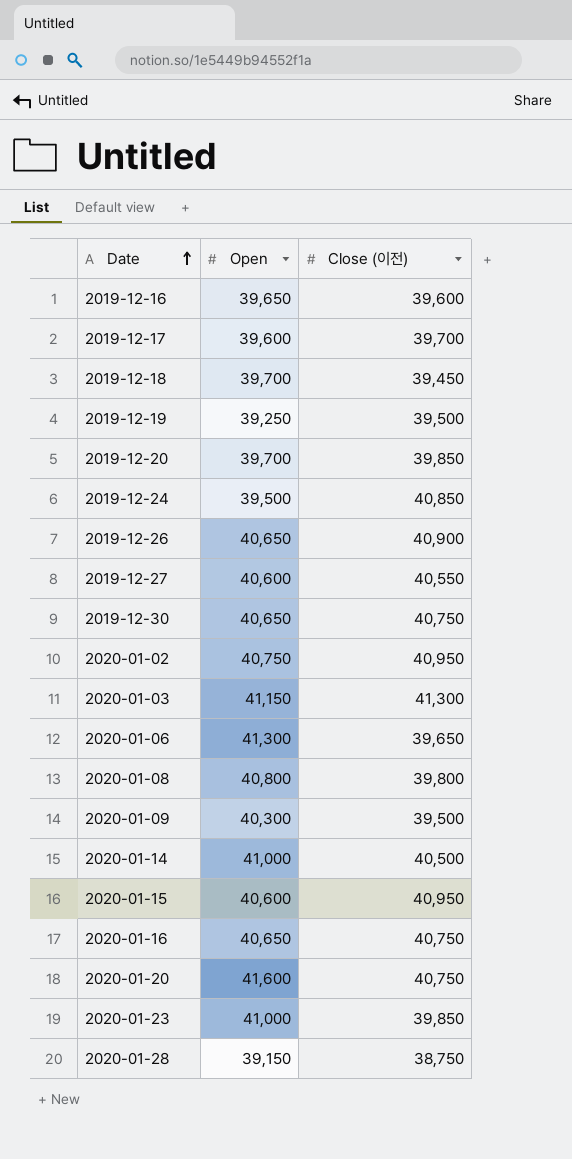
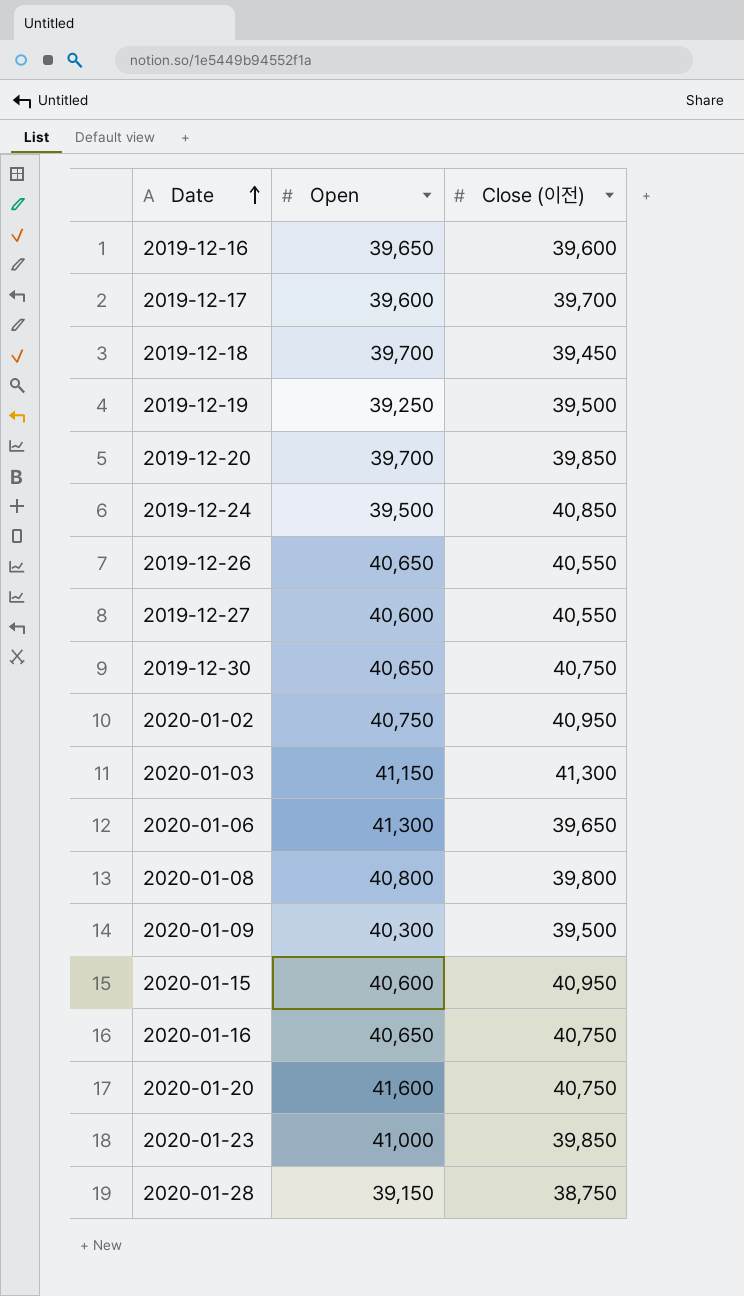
row 2020-01-14: 41,000 | 40,500 -> none
2019-12-26 | Close (이전): 40,900 -> 40,550

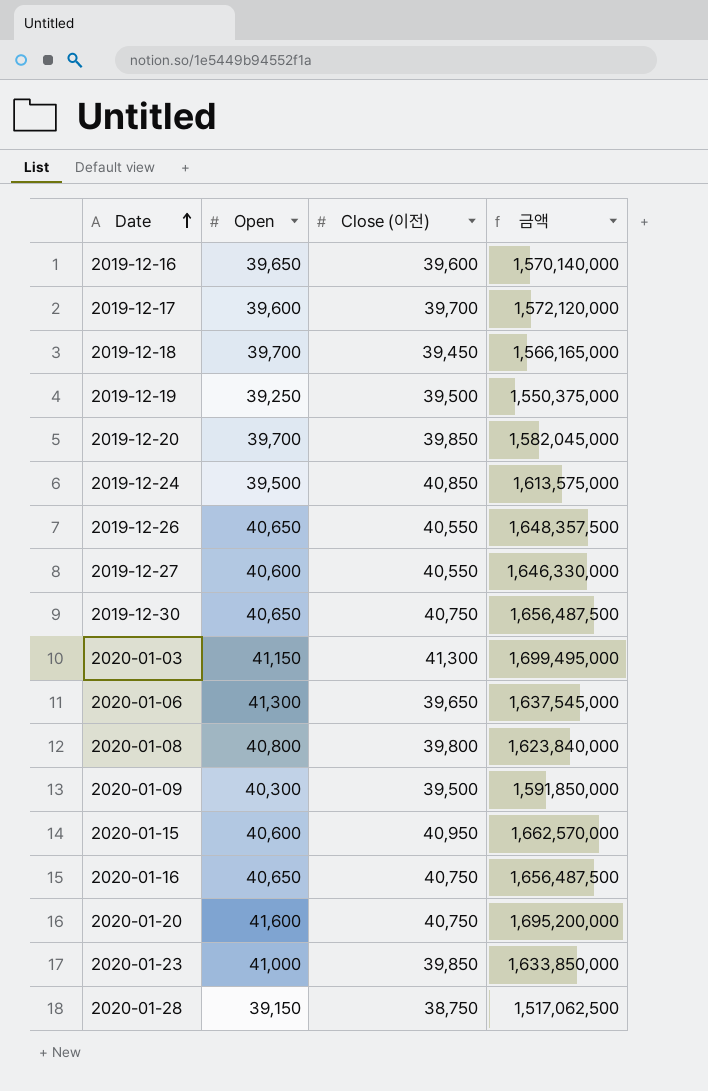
column 금액 | formula: none -> [Open] * [Close (이전)]
row 2020-01-02: 40,750 | 40,950 -> none

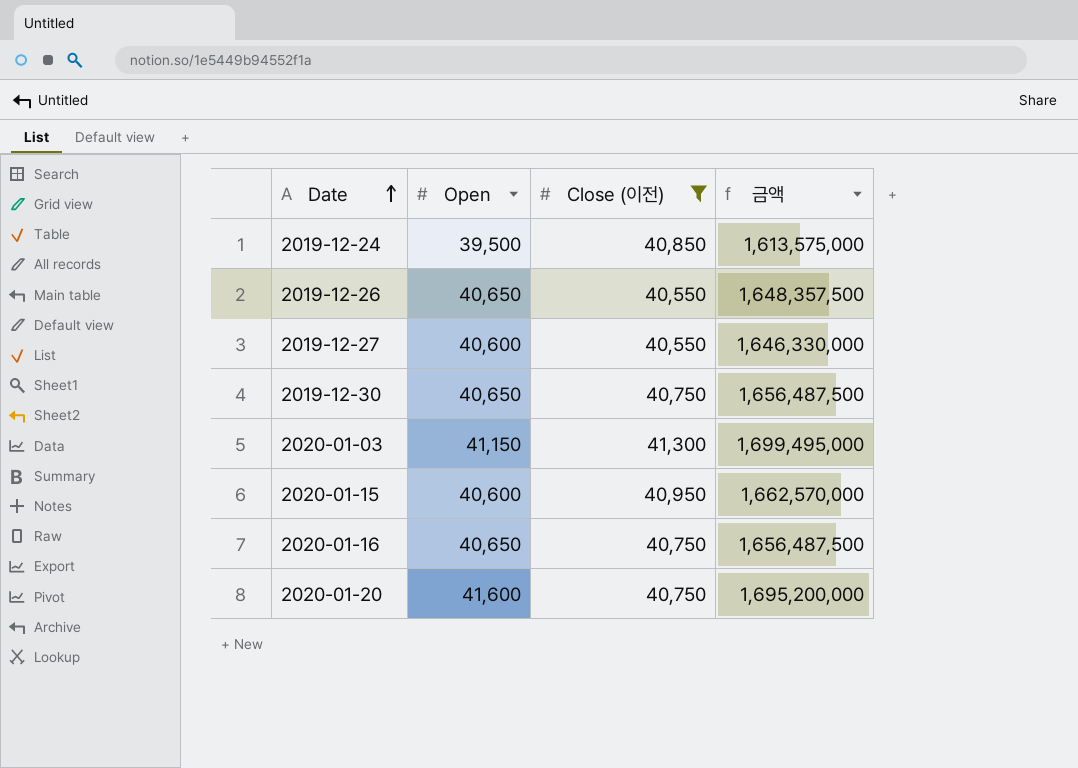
filter: none -> Close (이전) >= 40,550

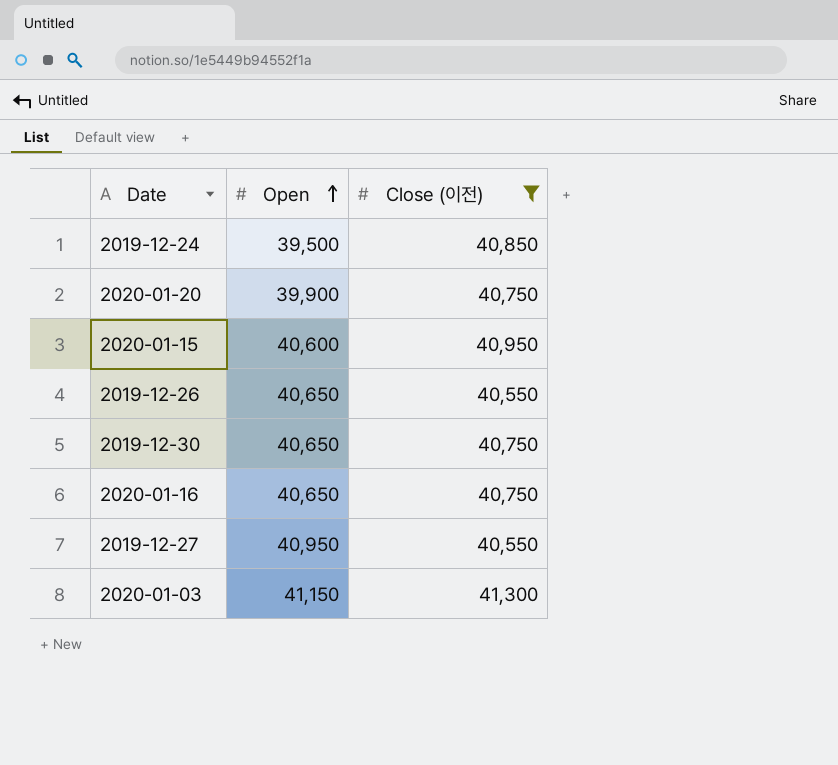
row order: Date ascending -> Open ascending
column 금액 | formula: [Open] * [Close (이전)] -> none
2020-01-20 | Open: 41,600 -> 39,900
2019-12-27 | Open: 40,600 -> 40,950

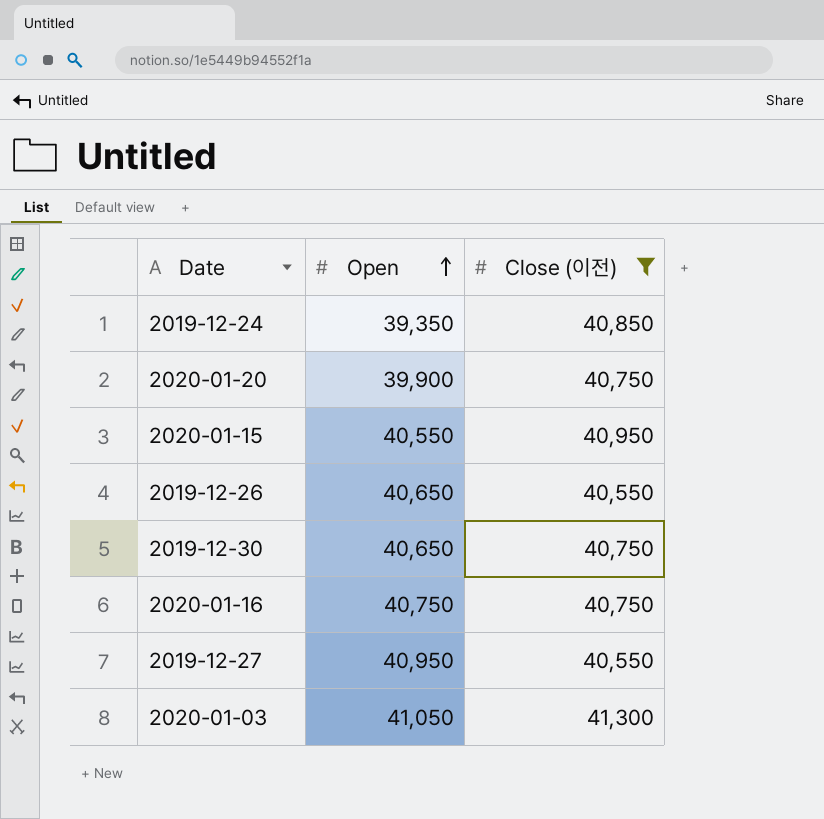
2019-12-24 | Open: 39,500 -> 39,350
2020-01-15 | Open: 40,600 -> 40,550
2020-01-16 | Open: 40,650 -> 40,750
2020-01-03 | Open: 41,150 -> 41,050

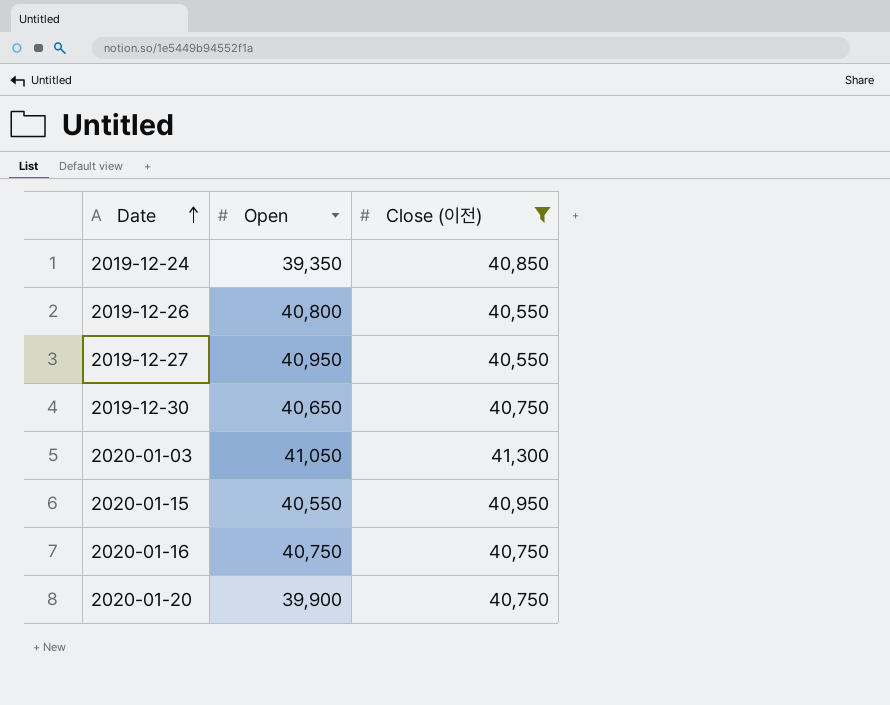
row order: Open ascending -> Date ascending
2019-12-26 | Open: 40,650 -> 40,800

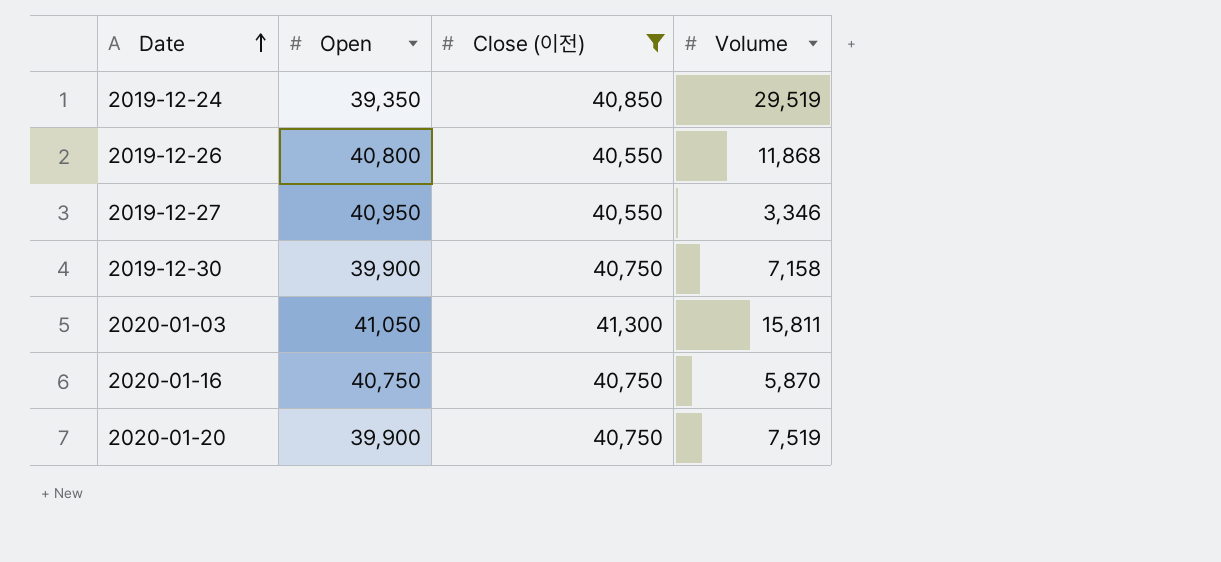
column Volume | position: none -> 4
row 2020-01-15: 40,550 | 40,950 -> none
2019-12-30 | Open: 40,650 -> 39,900

